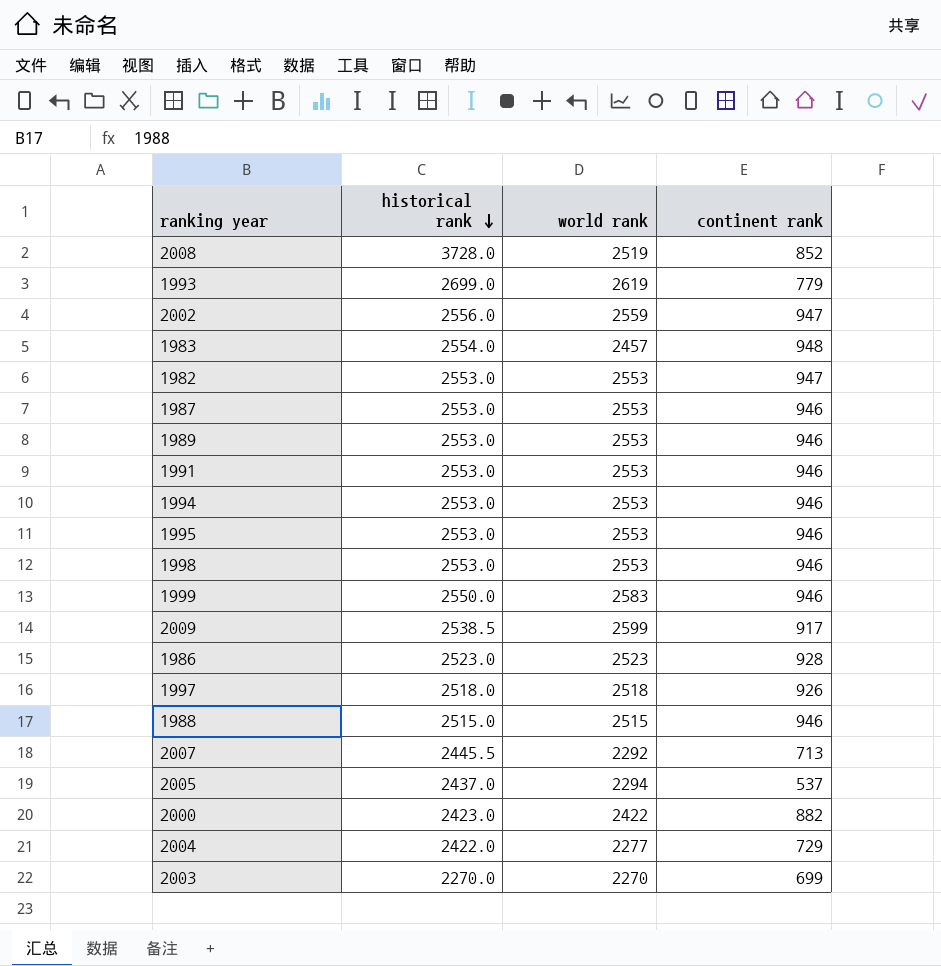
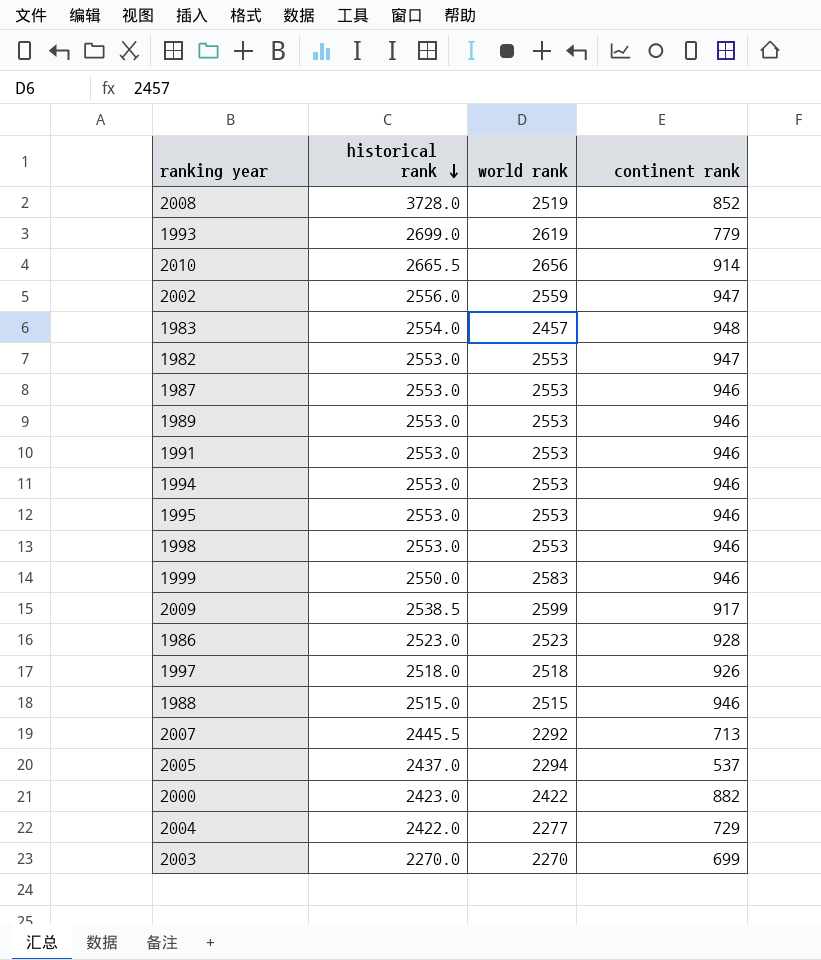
row 2010: none -> 2665.5 | 2656 | 914

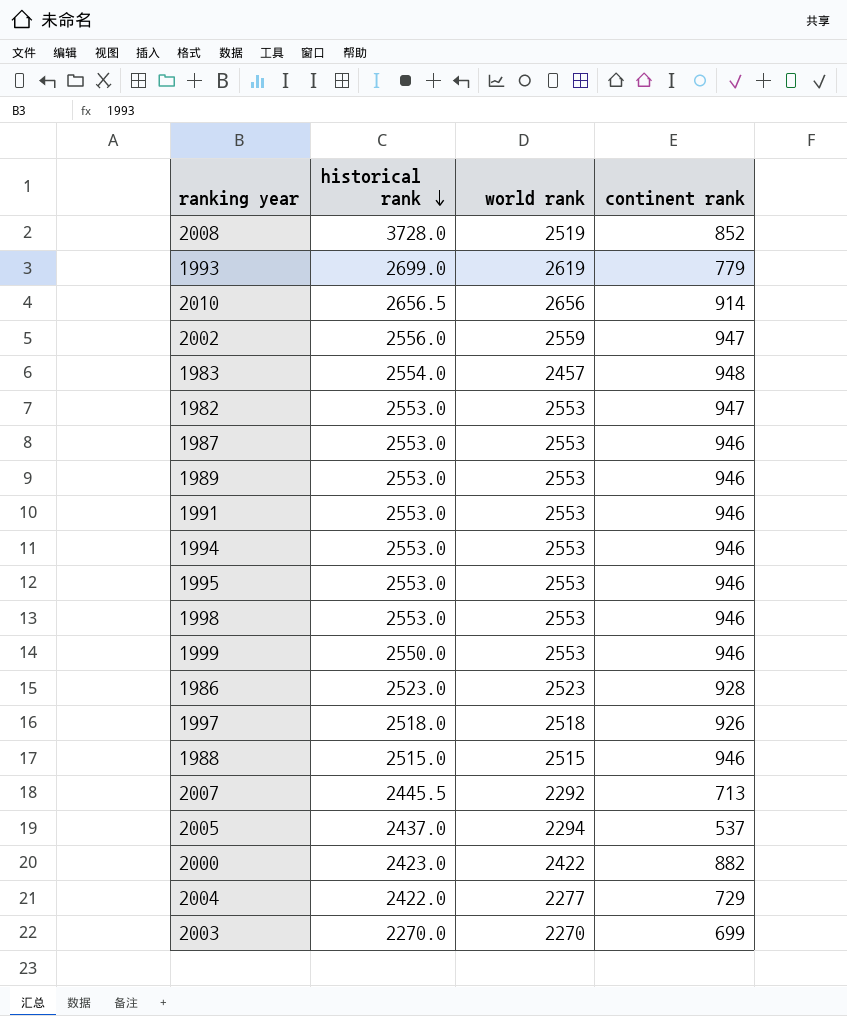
row 2009: 2538.5 | 2599 | 917 -> none
2010 | historical rank: 2665.5 -> 2656.5
1999 | world rank: 2583 -> 2553

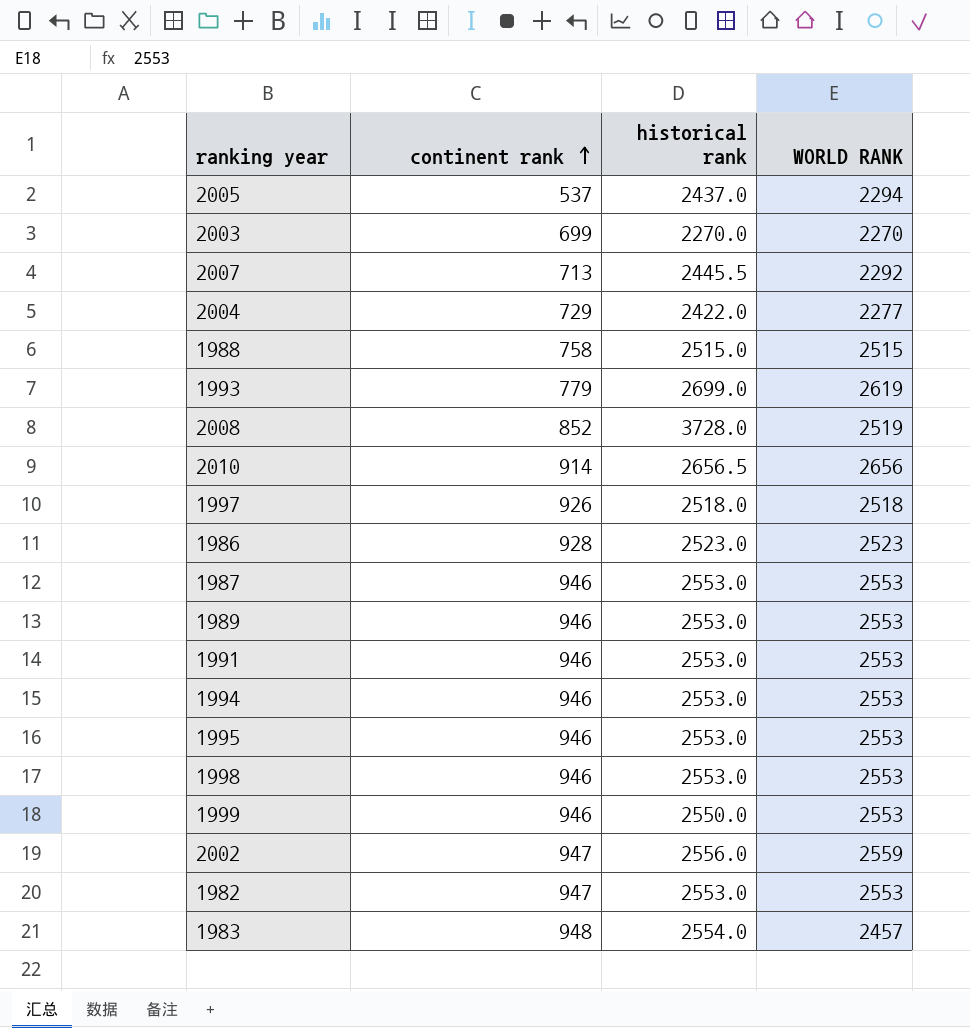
row order: historical rank descending -> continent rank ascending
column continent rank | position: 4 -> 2
column name: world rank -> WORLD RANK
row 2000: 2423.0 | 2422 | 882 -> none
1988 | continent rank: 946 -> 758

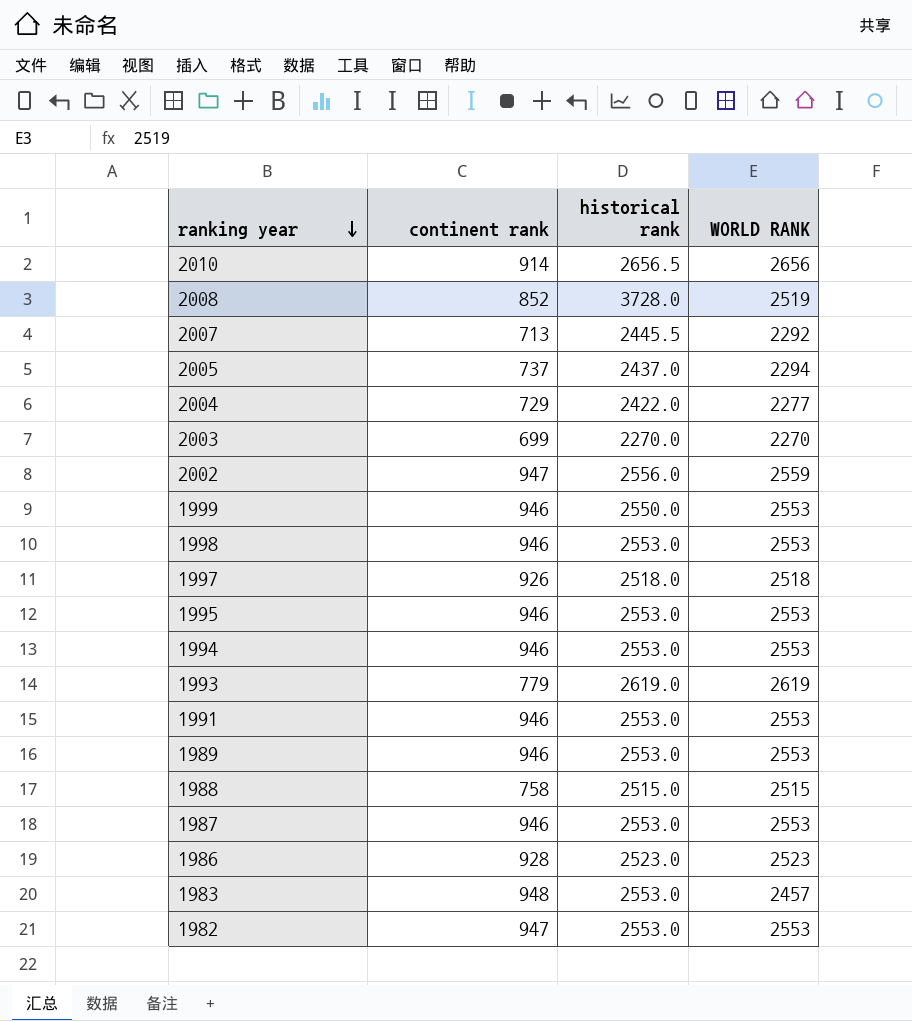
row order: continent rank ascending -> ranking year descending
2005 | continent rank: 537 -> 737
1993 | historical rank: 2699.0 -> 2619.0
1983 | historical rank: 2554.0 -> 2553.0

